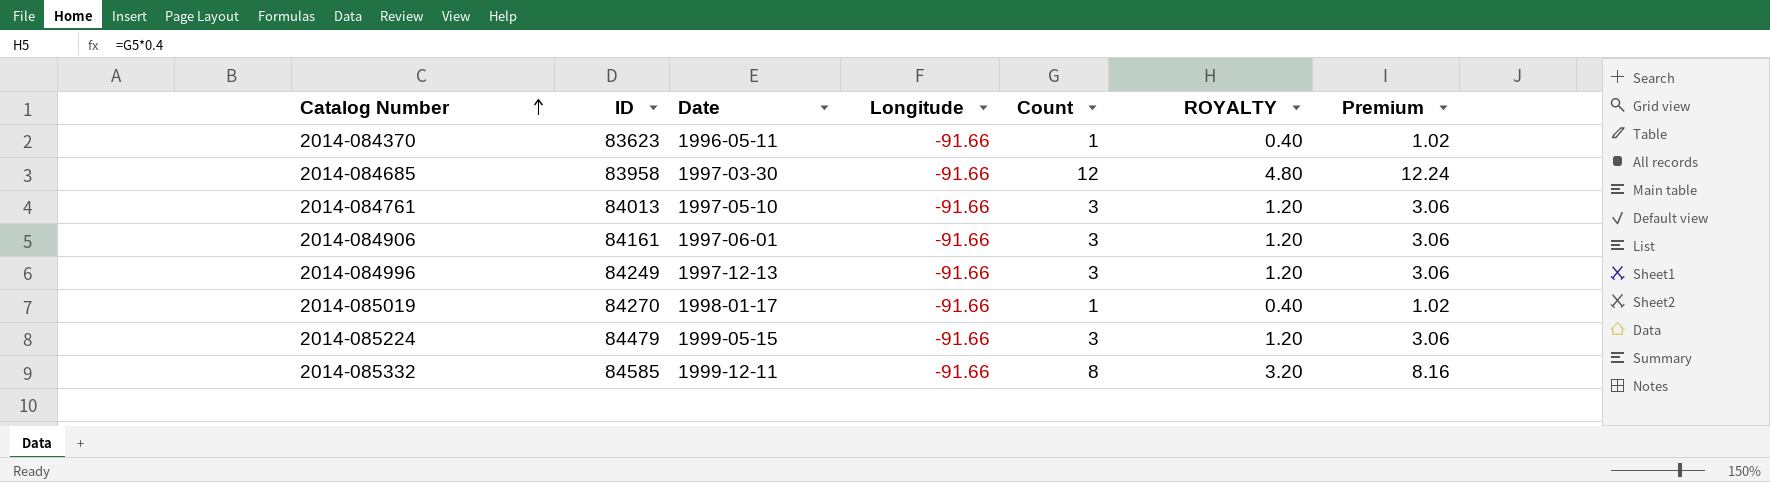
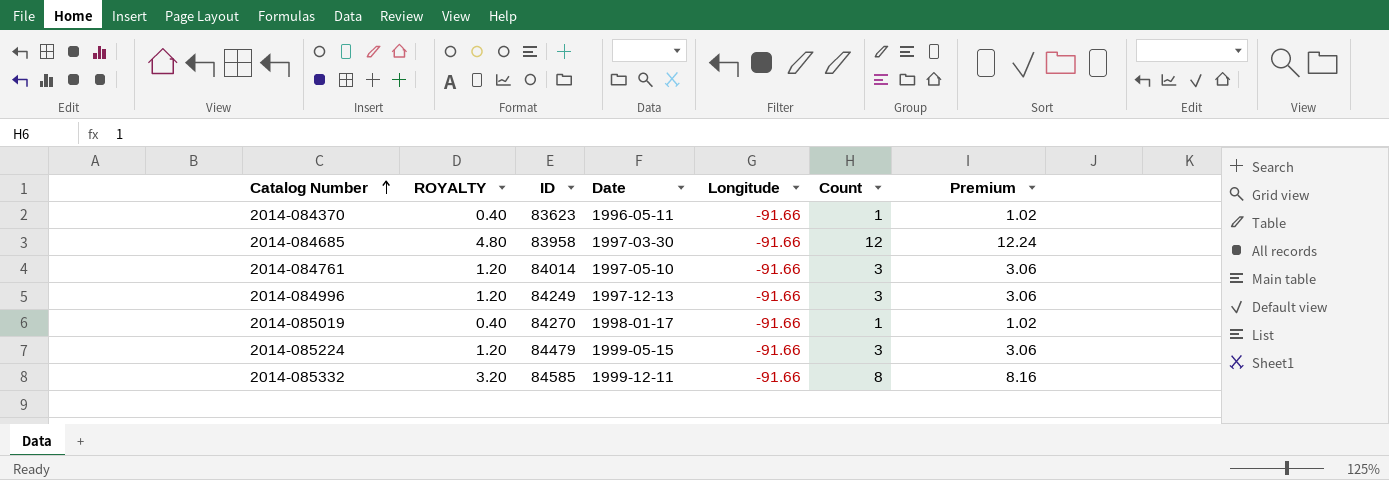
column ROYALTY | position: 6 -> 2
row 2014-084906: 84161 | 1997-06-01 | -91.66 | 3 | 1.20 | 3.06 -> none
2014-084761 | ID: 84013 -> 84014

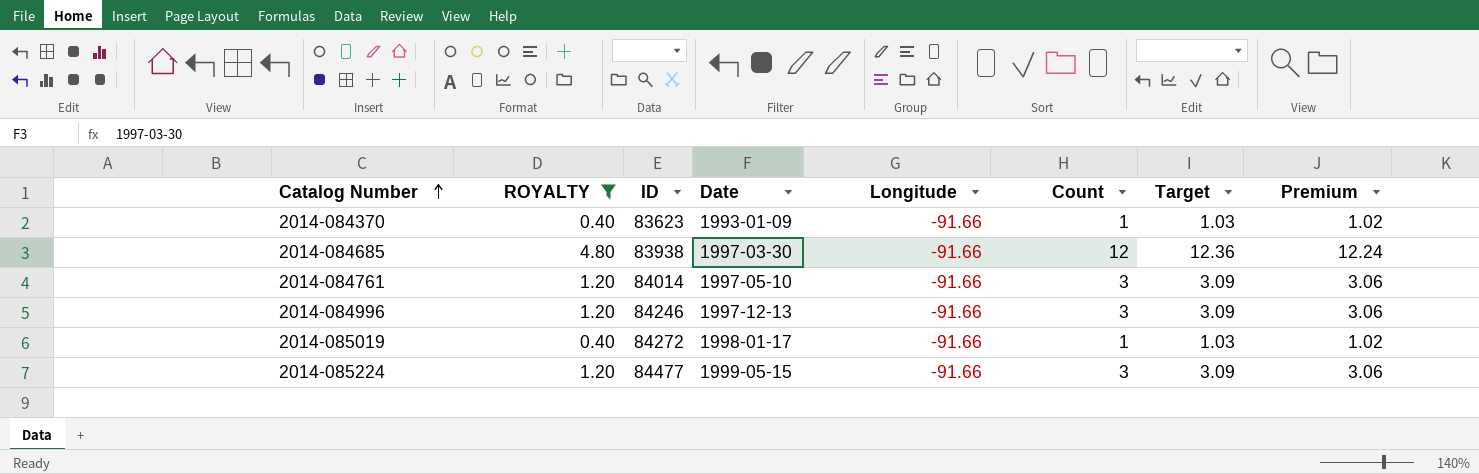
filter: none -> ROYALTY != 3.20
column Target | formula: none -> [Count] * 1.03
2014-084370 | Date: 1996-05-11 -> 1993-01-09
2014-084685 | ID: 83958 -> 83938
2014-084996 | ID: 84249 -> 84246
2014-085019 | ID: 84270 -> 84272
2014-085224 | ID: 84479 -> 84477

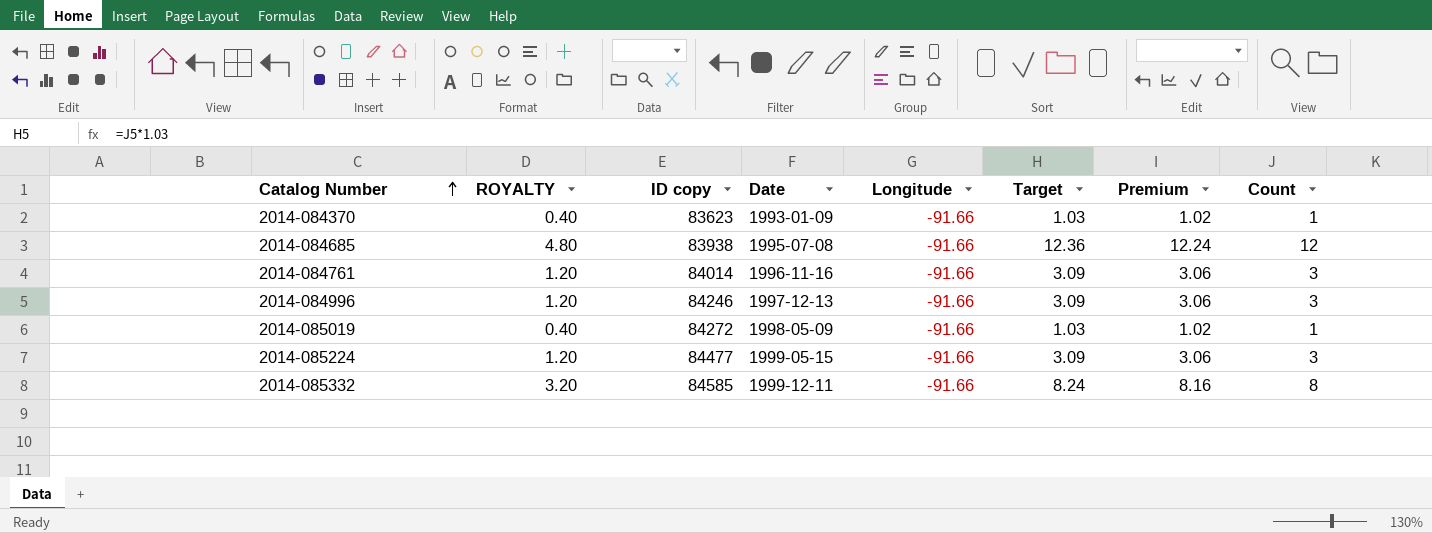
filter: ROYALTY != 3.20 -> none
column name: ID -> ID copy
column Count | position: 6 -> 8
2014-084685 | Date: 1997-03-30 -> 1995-07-08
2014-084761 | Date: 1997-05-10 -> 1996-11-16
2014-085019 | Date: 1998-01-17 -> 1998-05-09

